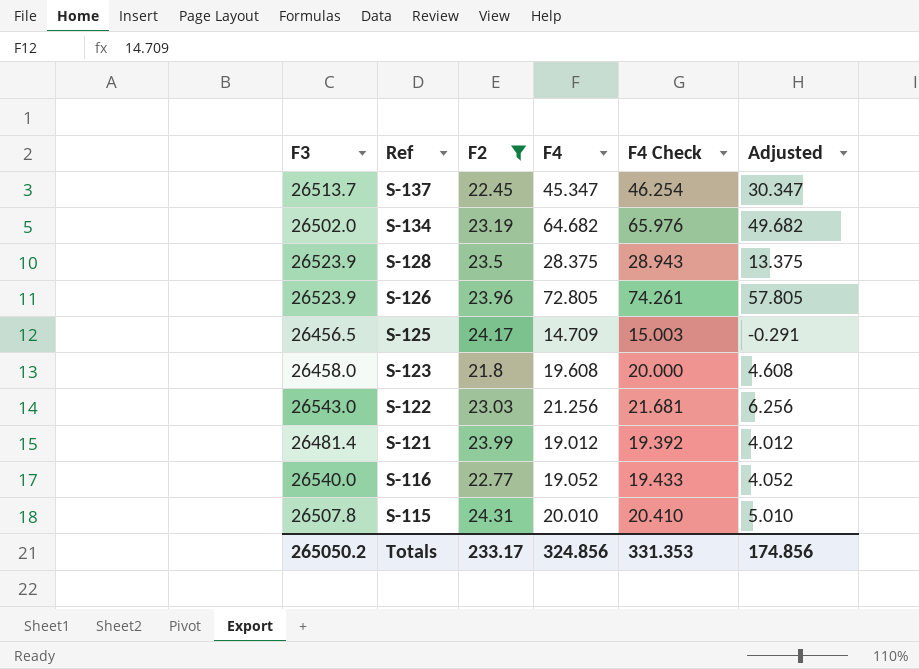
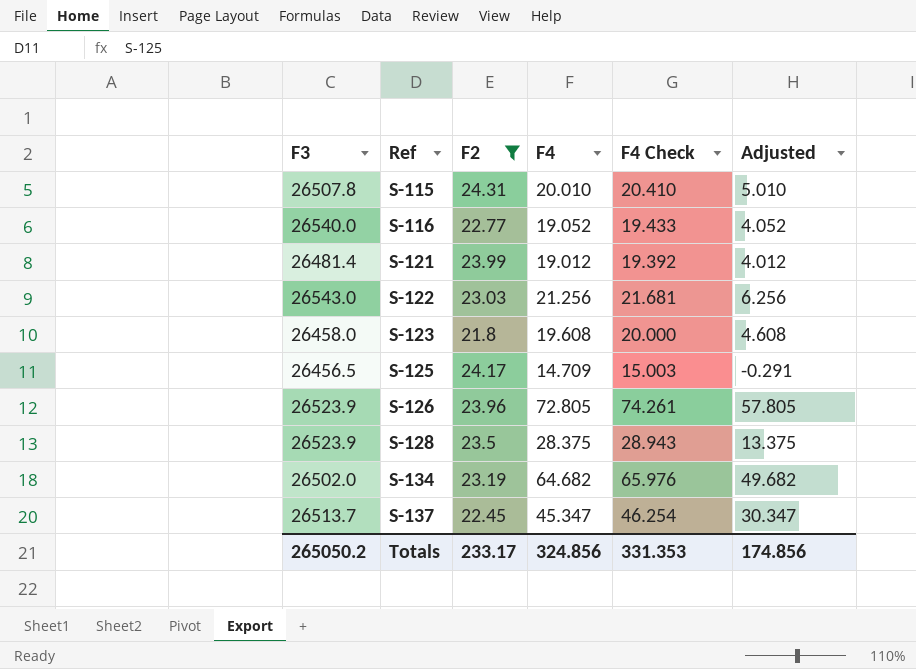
row order: Ref descending -> Ref ascending

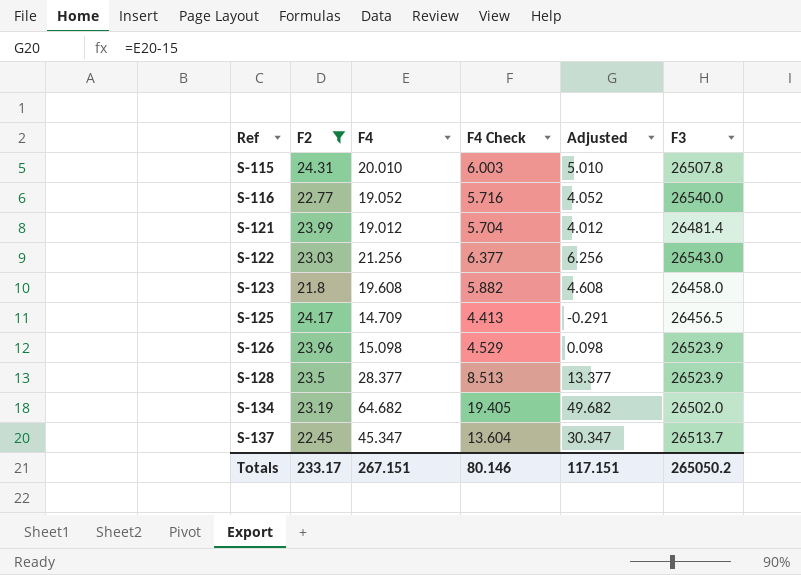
column F4 Check | formula: [F4] * 1.02 -> [F4] * 0.3
column F3 | position: 1 -> 6
S-126 | F4: 72.805 -> 15.098
S-126 | Adjusted: 57.805 -> 0.098
S-128 | F4: 28.375 -> 28.377
S-128 | Adjusted: 13.375 -> 13.377
Totals | F4: 324.856 -> 267.151
Totals | F4 Check: 331.353 -> 80.146
Totals | Adjusted: 174.856 -> 117.151

